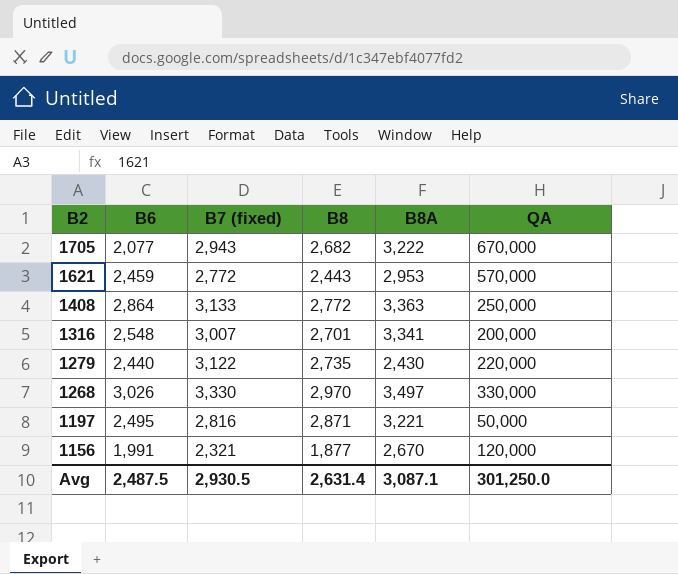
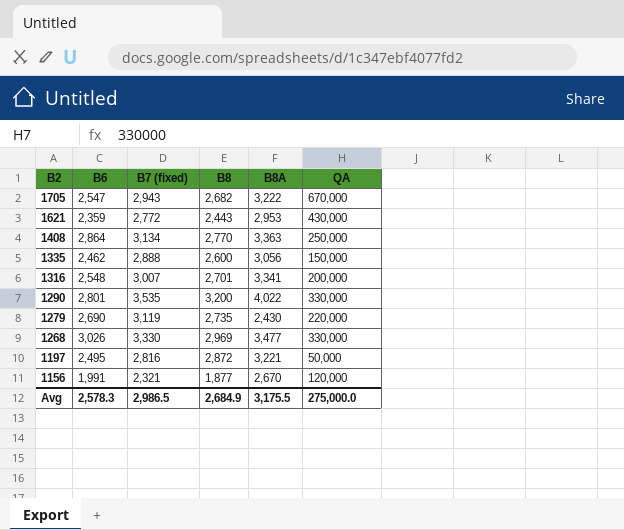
1705 | B6: 2,077 -> 2,547
1621 | B6: 2,459 -> 2,359
1621 | QA: 570,000 -> 430,000
1408 | B7 (fixed): 3,133 -> 3,134
1408 | B8: 2,772 -> 2,770
row 1335: none -> 2,462 | 2,888 | 2,600 | 3,056 | 150,000
row 1290: none -> 2,801 | 3,535 | 3,200 | 4,022 | 330,000
1279 | B6: 2,440 -> 2,690
1279 | B7 (fixed): 3,122 -> 3,119
1268 | B8: 2,970 -> 2,969
1268 | B8A: 3,497 -> 3,477
1197 | B8: 2,871 -> 2,872
Avg | B6: 2,487.5 -> 2,578.3
Avg | B7 (fixed): 2,930.5 -> 2,986.5
Avg | B8: 2,631.4 -> 2,684.9
Avg | B8A: 3,087.1 -> 3,175.5
Avg | QA: 301,250.0 -> 275,000.0

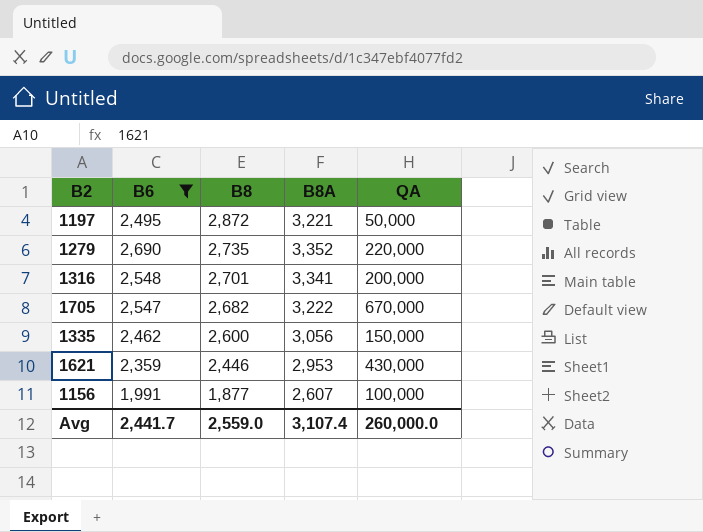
filter: none -> B6 <= 2,690
row order: B2 descending -> B8 descending
column B7 (fixed) | position: 3 -> none
1279 | B8A: 2,430 -> 3,352
1621 | B8: 2,443 -> 2,446
1156 | B8A: 2,670 -> 2,607
1156 | QA: 120,000 -> 100,000
Avg | B6: 2,578.3 -> 2,441.7
Avg | B8: 2,684.9 -> 2,559.0
Avg | B8A: 3,175.5 -> 3,107.4
Avg | QA: 275,000.0 -> 260,000.0

